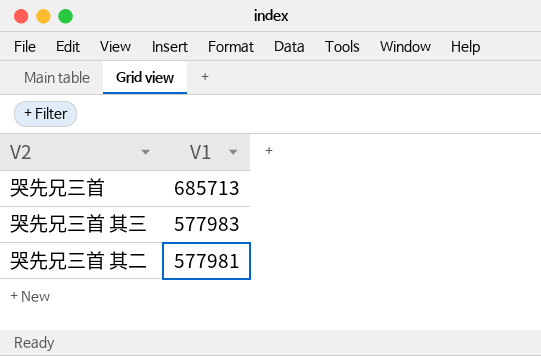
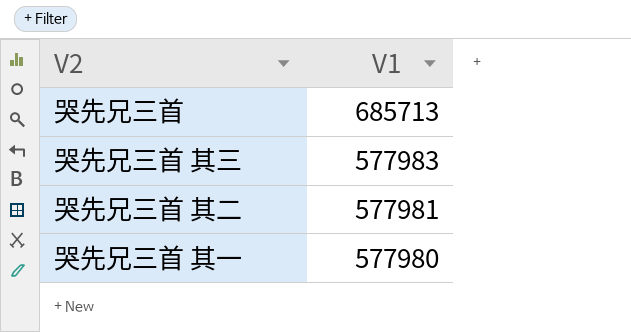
row 哭先兄三首 其一: none -> 577980

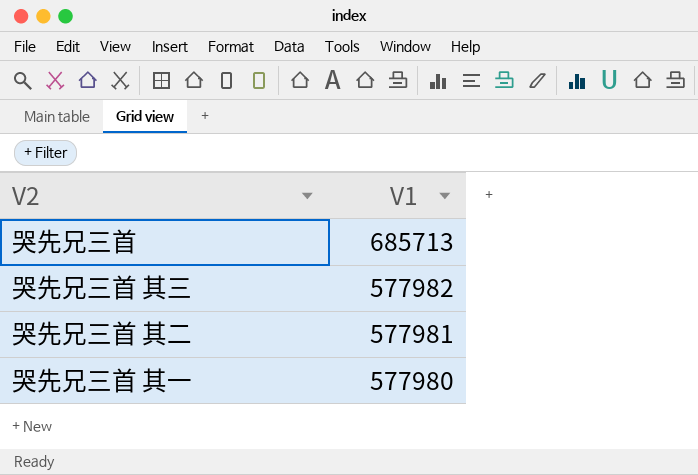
哭先兄三首 其三 | V1: 577983 -> 577982

